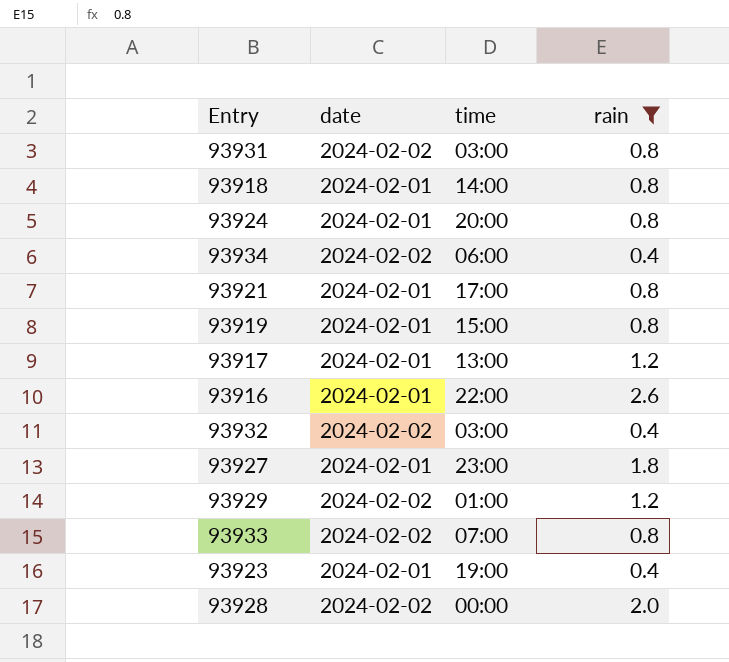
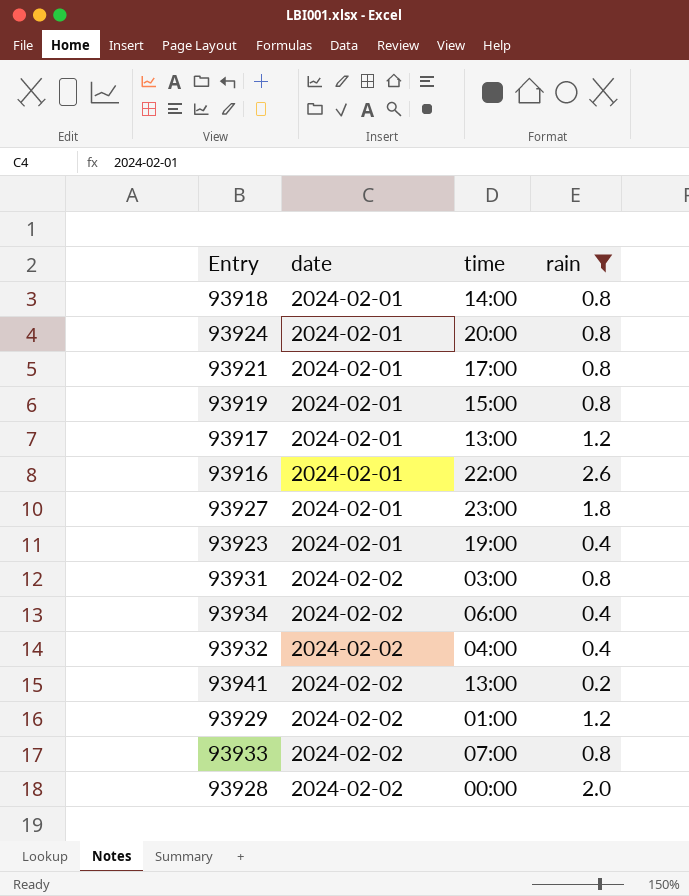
row order: none -> date ascending
93932 | time: 03:00 -> 04:00
row 93941: none -> 2024-02-02 | 13:00 | 0.2

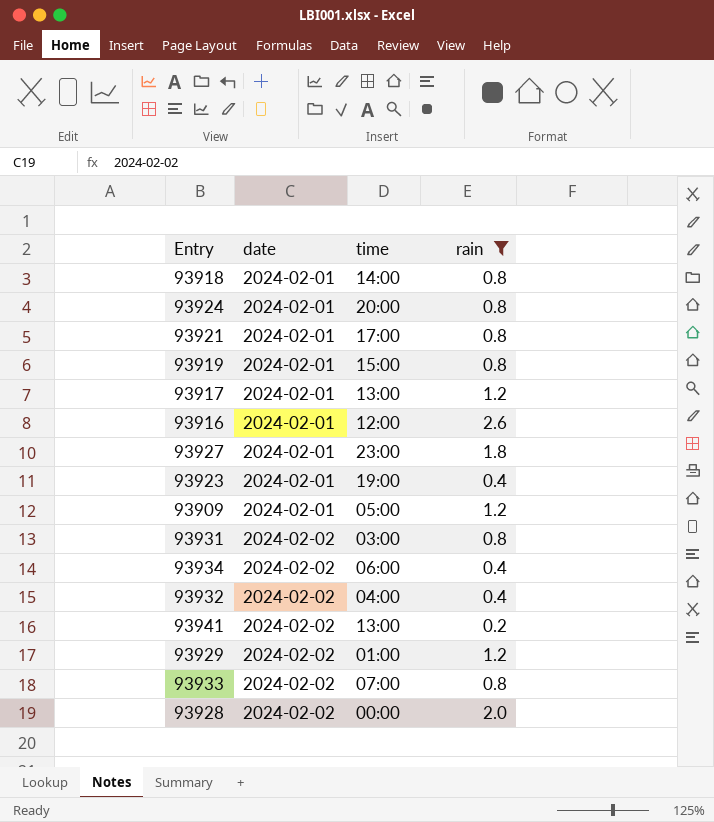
93916 | time: 22:00 -> 12:00
row 93909: none -> 2024-02-01 | 05:00 | 1.2

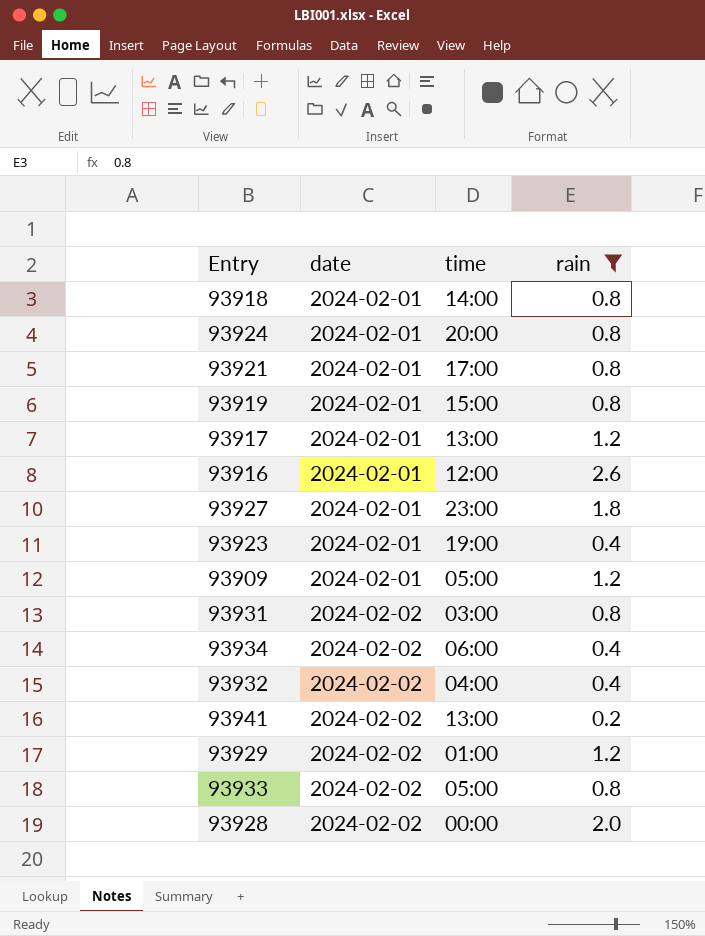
93933 | time: 07:00 -> 05:00

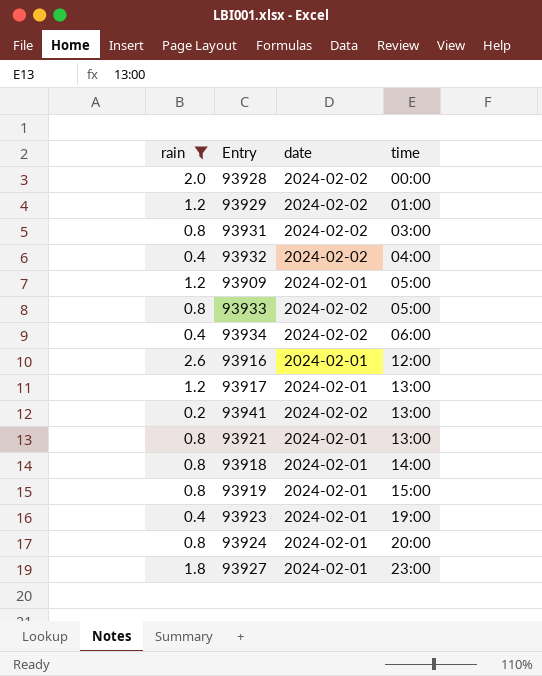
row order: date ascending -> time ascending
column rain | position: 4 -> 1
93921 | time: 17:00 -> 13:00

